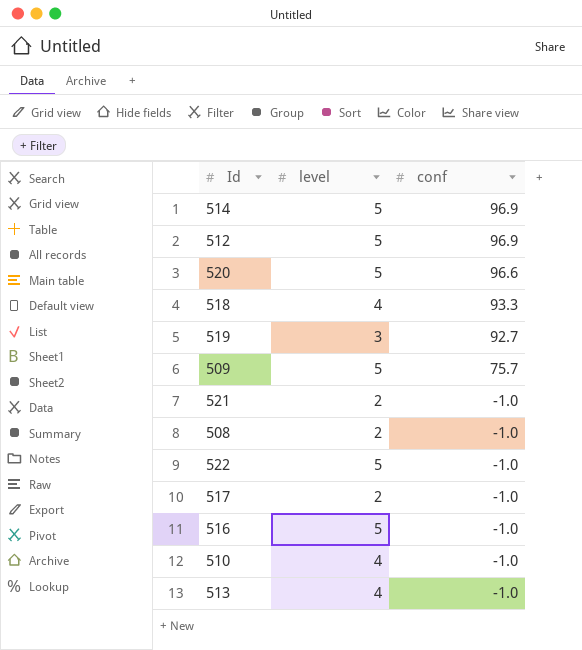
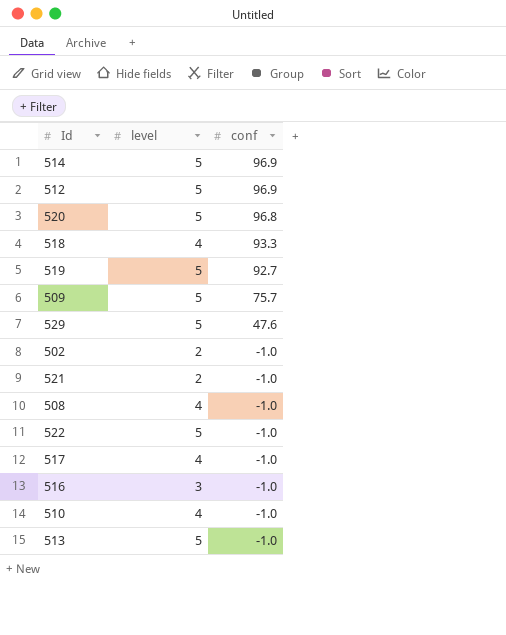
520 | conf: 96.6 -> 96.8
519 | level: 3 -> 5
row 529: none -> 5 | 47.6
row 502: none -> 2 | -1.0
508 | level: 2 -> 4
517 | level: 2 -> 4
516 | level: 5 -> 3
513 | level: 4 -> 5

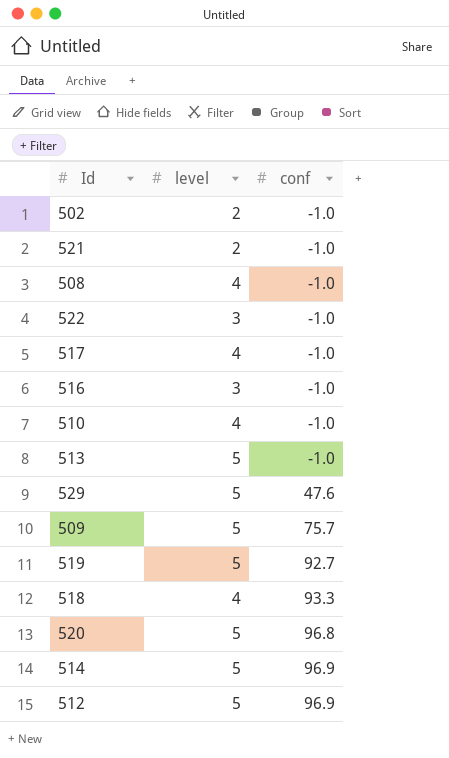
row order: conf descending -> conf ascending
522 | level: 5 -> 3

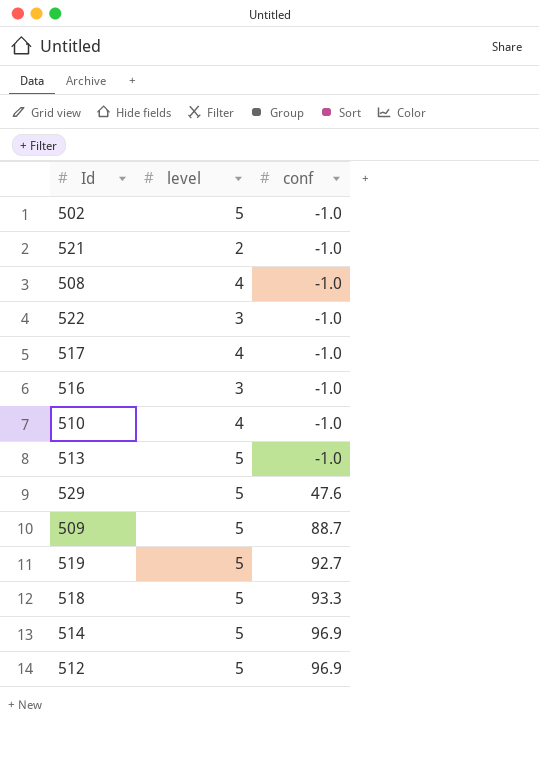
row 520: 5 | 96.8 -> none
502 | level: 2 -> 5
509 | conf: 75.7 -> 88.7
518 | level: 4 -> 5

